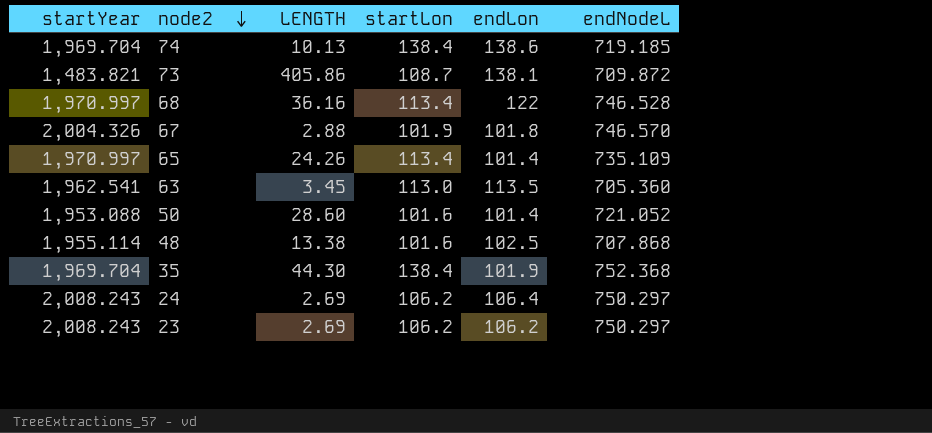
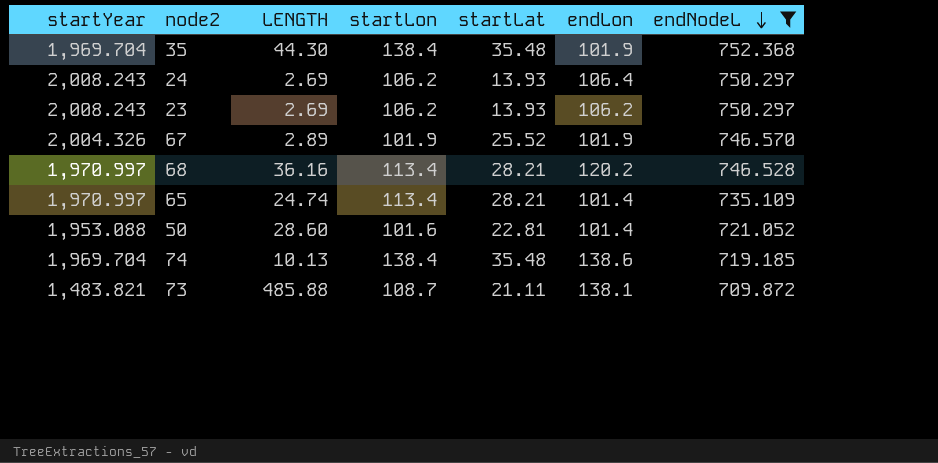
filter: none -> endNodeL >= 709.872
row order: node2 descending -> endNodeL descending
column startLat | position: none -> 5
67 | LENGTH: 2.88 -> 2.89
67 | endLon: 101.8 -> 101.9
68 | endLon: 122 -> 120.2
65 | LENGTH: 24.26 -> 24.74
73 | LENGTH: 405.86 -> 485.88

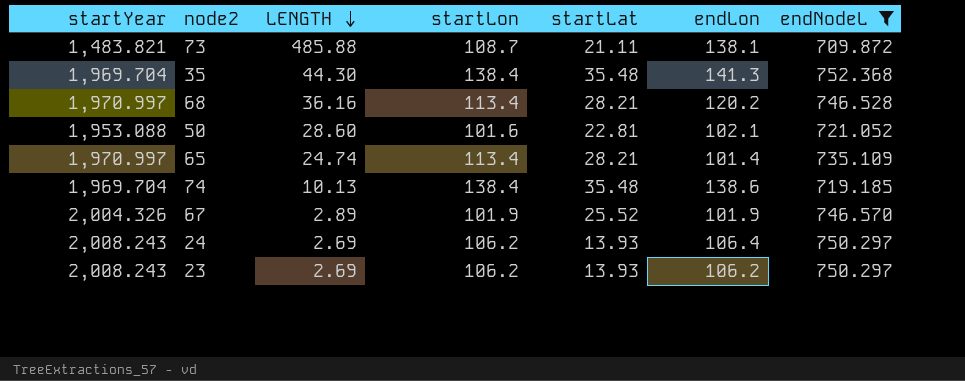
row order: endNodeL descending -> LENGTH descending
35 | endLon: 101.9 -> 141.3
50 | endLon: 101.4 -> 102.1

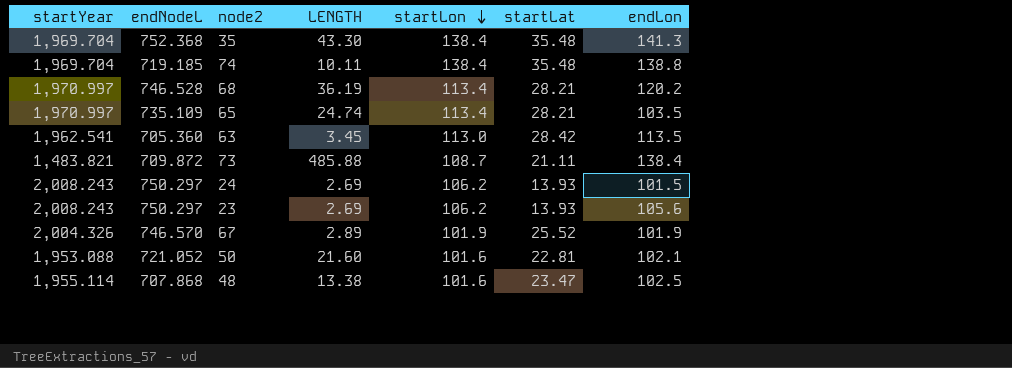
filter: endNodeL >= 709.872 -> none
row order: LENGTH descending -> startLon descending
column endNodeL | position: 7 -> 2
35 | LENGTH: 44.30 -> 43.30
74 | LENGTH: 10.13 -> 10.11
74 | endLon: 138.6 -> 138.8
68 | LENGTH: 36.16 -> 36.19
65 | endLon: 101.4 -> 103.5
73 | endLon: 138.1 -> 138.4
24 | endLon: 106.4 -> 101.5
23 | endLon: 106.2 -> 105.6
50 | LENGTH: 28.60 -> 21.60

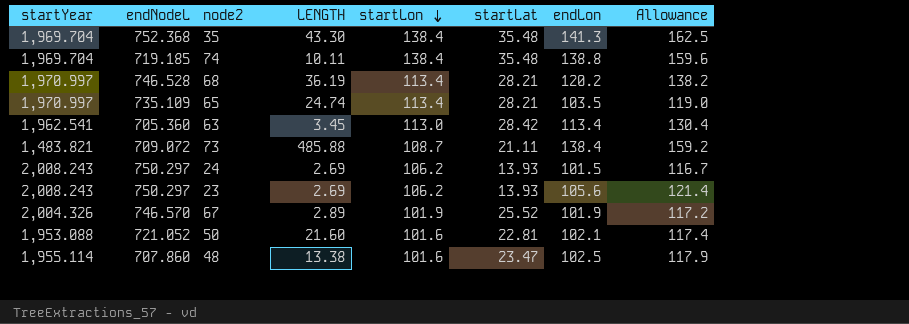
column Allowance | formula: none -> [endLon] * 1.15
63 | endLon: 113.5 -> 113.4
73 | endNodeL: 709.872 -> 709.072
48 | endNodeL: 707.868 -> 707.860

